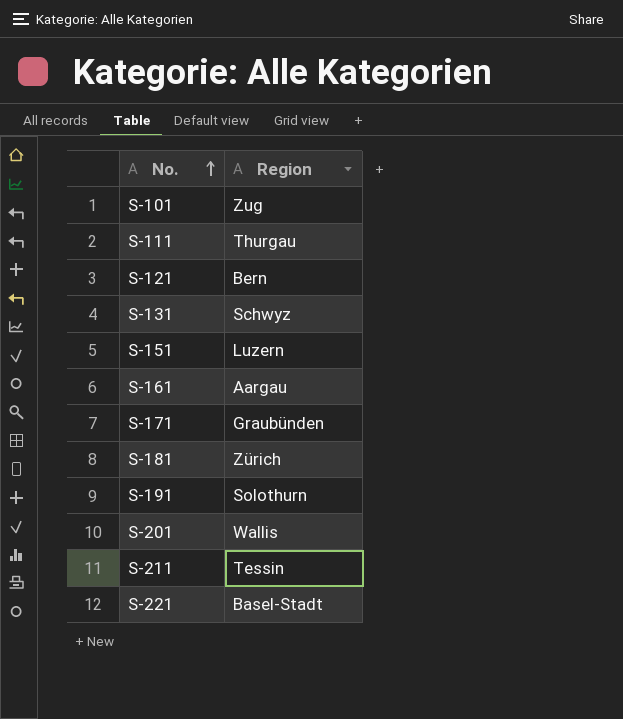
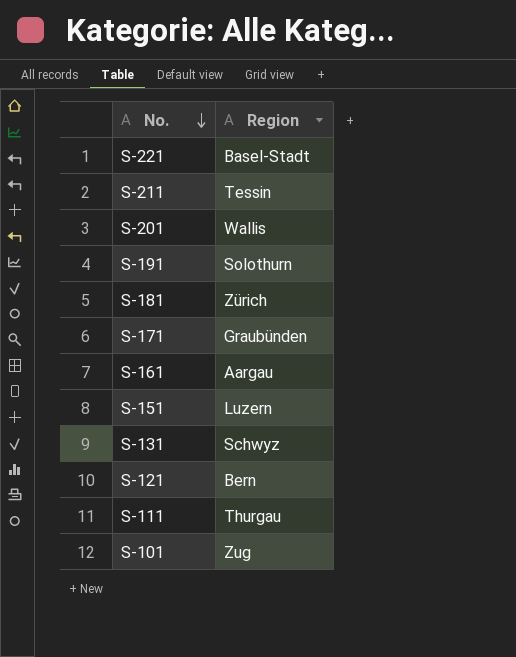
row order: No. ascending -> No. descending

